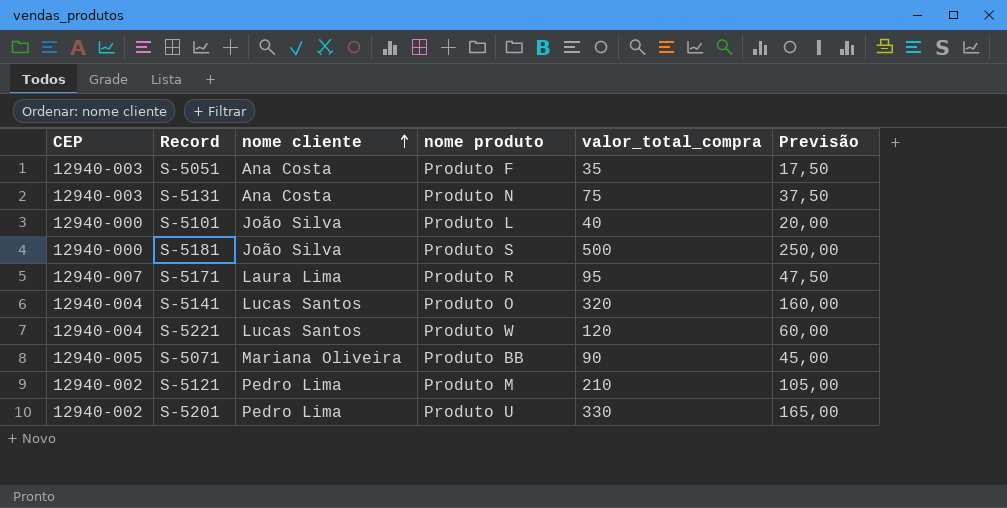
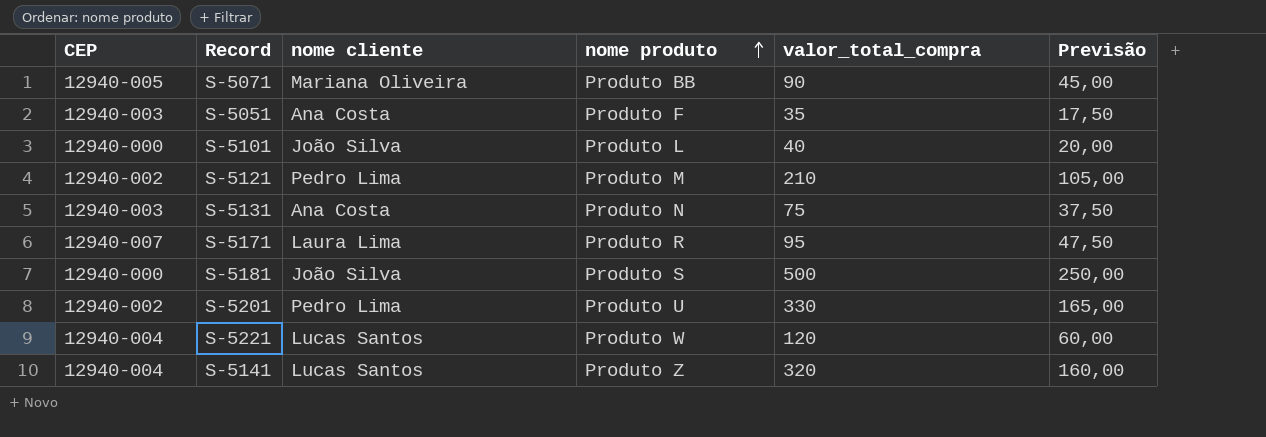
row order: nome cliente ascending -> nome produto ascending
S-5141 | nome produto: Produto O -> Produto Z

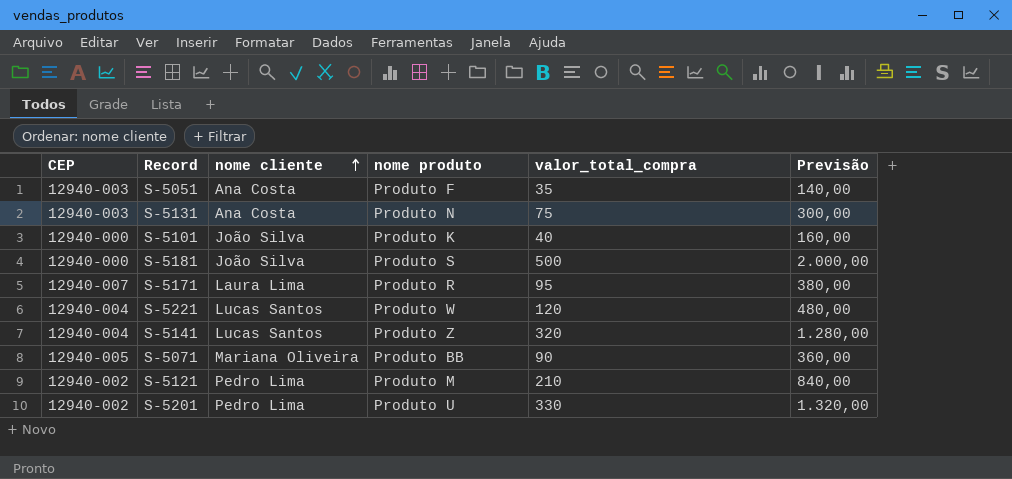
row order: nome produto ascending -> nome cliente ascending
column Previsão | formula: [valor_total_compra] * 0,5 -> [valor_total_compra] * 4
S-5101 | nome produto: Produto L -> Produto K

